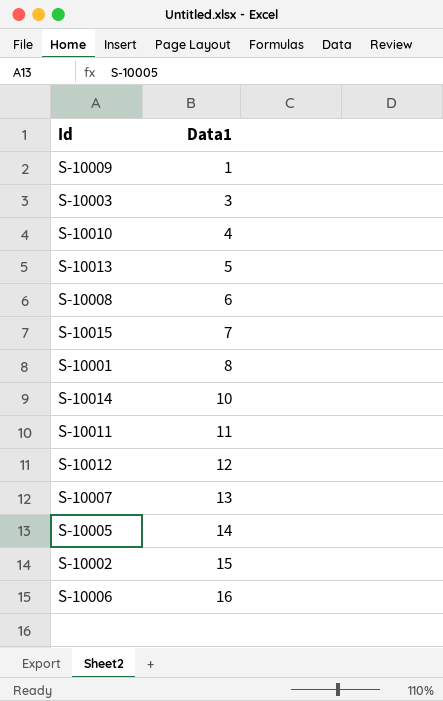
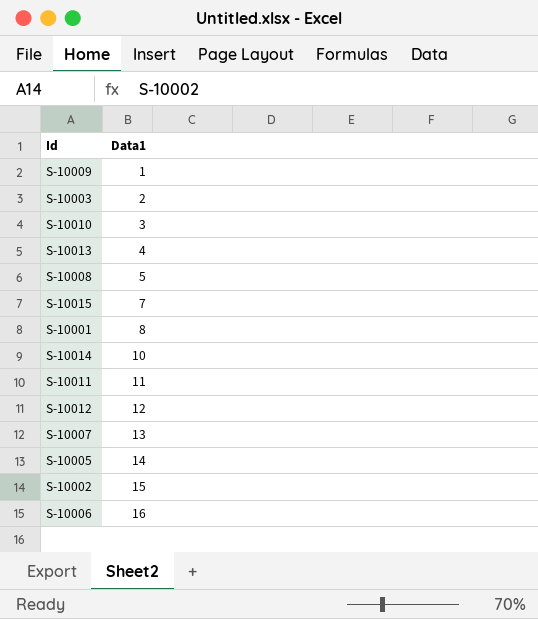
S-10003 | Data1: 3 -> 2
S-10010 | Data1: 4 -> 3
S-10013 | Data1: 5 -> 4
S-10008 | Data1: 6 -> 5

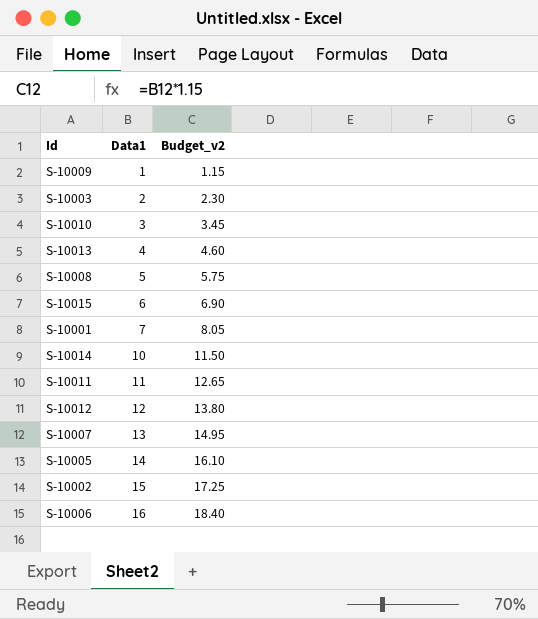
column Budget_v2 | formula: none -> [Data1] * 1.15
S-10015 | Data1: 7 -> 6
S-10001 | Data1: 8 -> 7

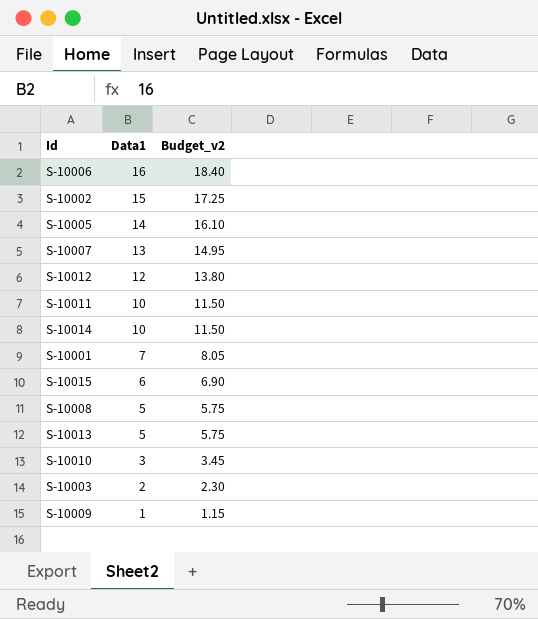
row order: Data1 ascending -> Data1 descending
S-10011 | Data1: 11 -> 10
S-10011 | Budget_v2: 12.65 -> 11.50
S-10013 | Data1: 4 -> 5
S-10013 | Budget_v2: 4.60 -> 5.75

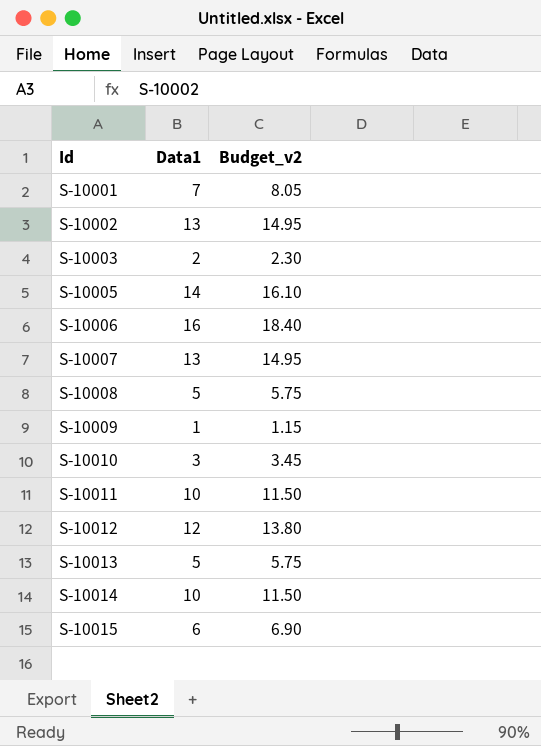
row order: Data1 descending -> Id ascending
S-10002 | Data1: 15 -> 13
S-10002 | Budget_v2: 17.25 -> 14.95

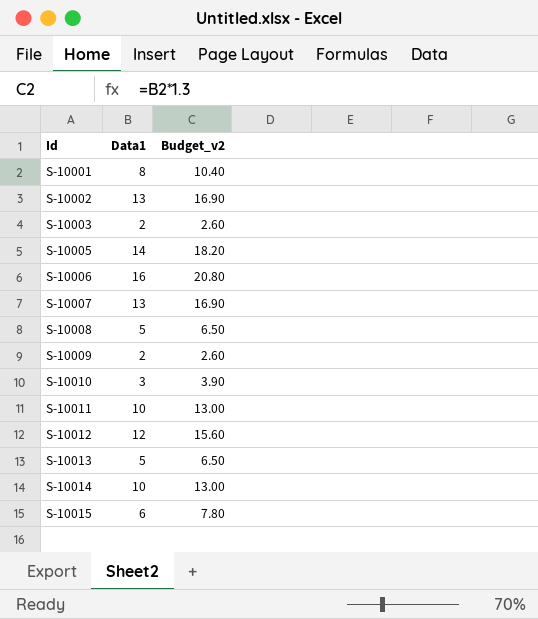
column Budget_v2 | formula: [Data1] * 1.15 -> [Data1] * 1.3
S-10001 | Data1: 7 -> 8
S-10009 | Data1: 1 -> 2

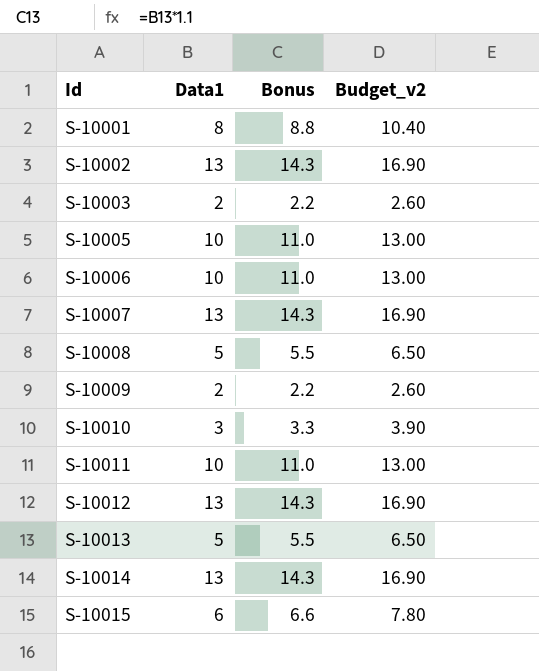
column Bonus | formula: none -> [Data1] * 1.1
S-10005 | Data1: 14 -> 10
S-10005 | Budget_v2: 18.20 -> 13.00
S-10006 | Data1: 16 -> 10
S-10006 | Budget_v2: 20.80 -> 13.00
S-10012 | Data1: 12 -> 13
S-10012 | Budget_v2: 15.60 -> 16.90
S-10014 | Data1: 10 -> 13
S-10014 | Budget_v2: 13.00 -> 16.90

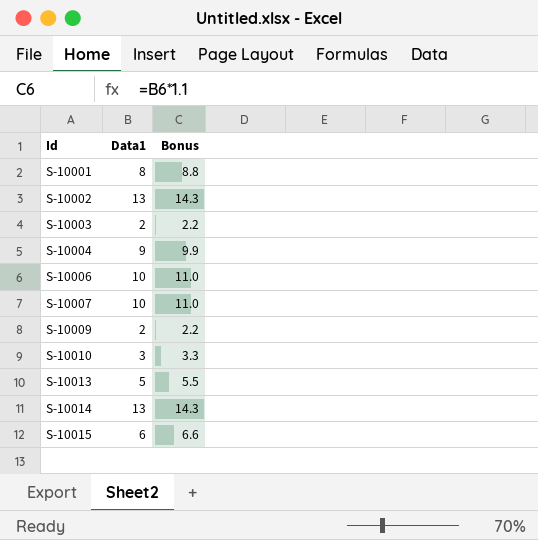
column Budget_v2 | formula: [Data1] * 1.3 -> none
row S-10005: 10 | 11.0 | 13.00 -> none
row S-10008: 5 | 5.5 | 6.50 -> none
row S-10011: 10 | 11.0 | 13.00 -> none
row S-10012: 13 | 14.3 | 16.90 -> none
row S-10004: none -> 9 | 9.9
S-10007 | Data1: 13 -> 10
S-10007 | Bonus: 14.3 -> 11.0

